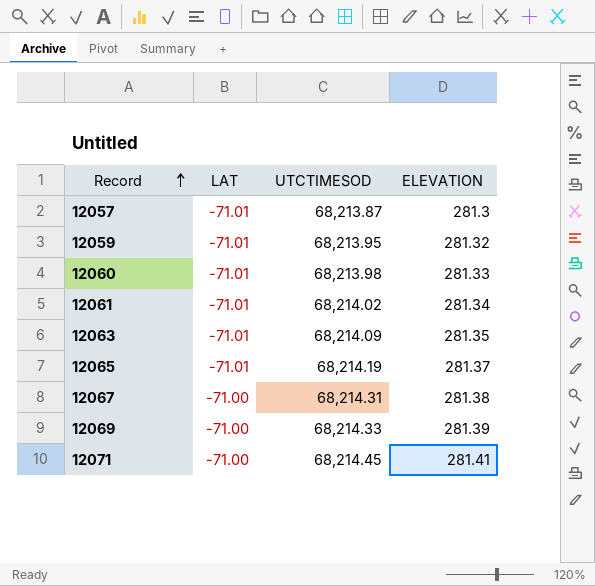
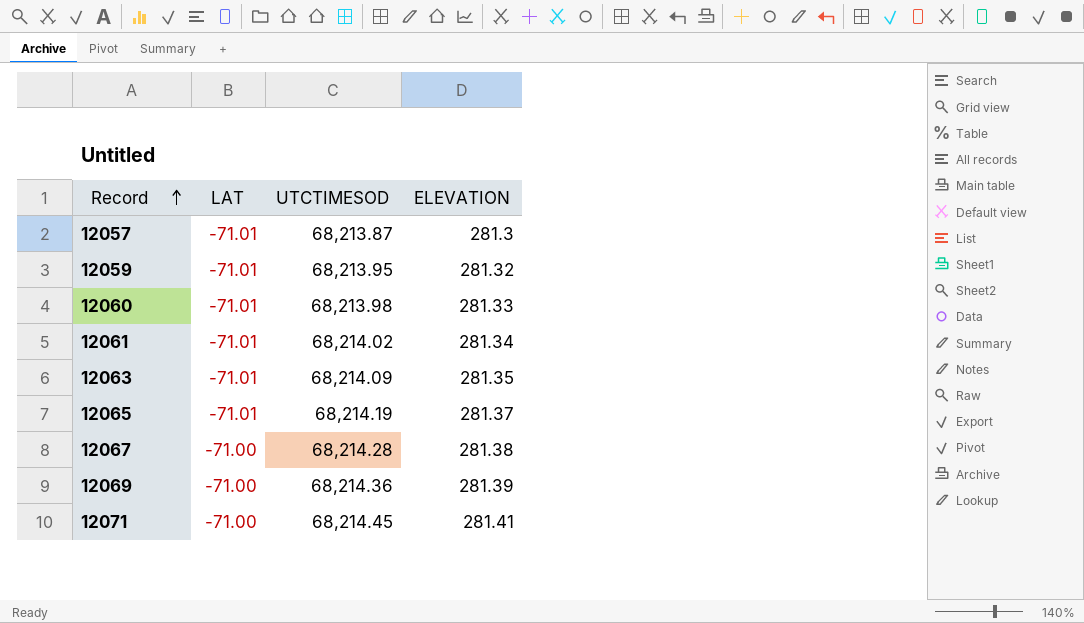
12067 | UTCTIMESOD: 68,214.31 -> 68,214.28
12069 | UTCTIMESOD: 68,214.33 -> 68,214.36

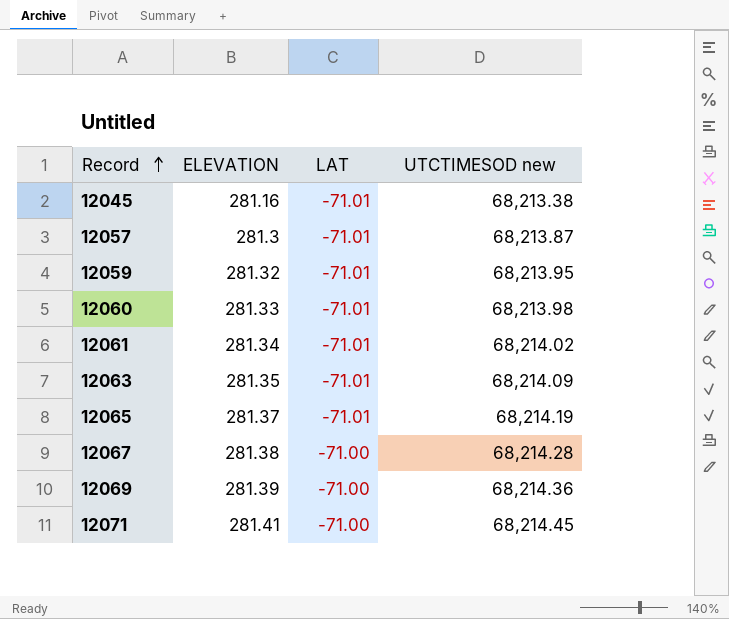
column ELEVATION | position: 4 -> 2
column name: UTCTIMESOD -> UTCTIMESOD new
row 12045: none -> 281.16 | -71.01 | 68,213.38

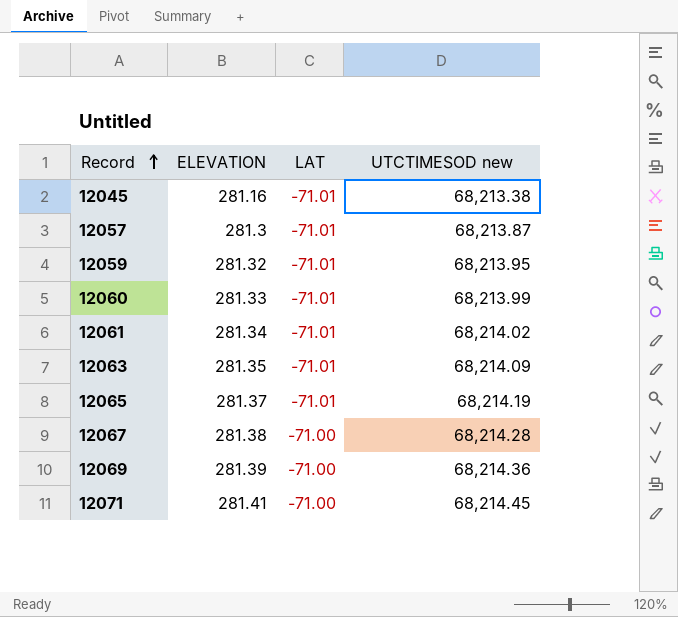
12060 | UTCTIMESOD new: 68,213.98 -> 68,213.99

